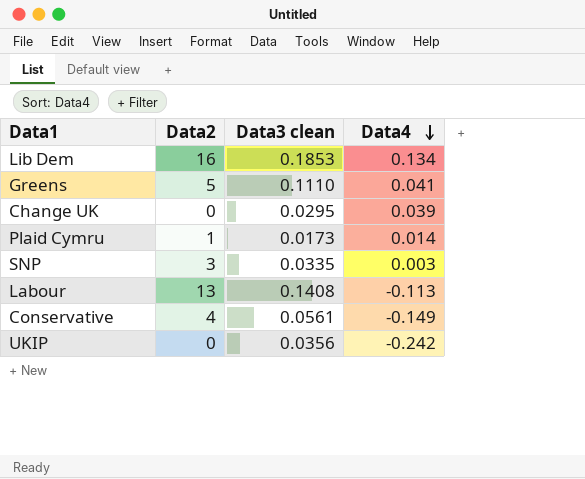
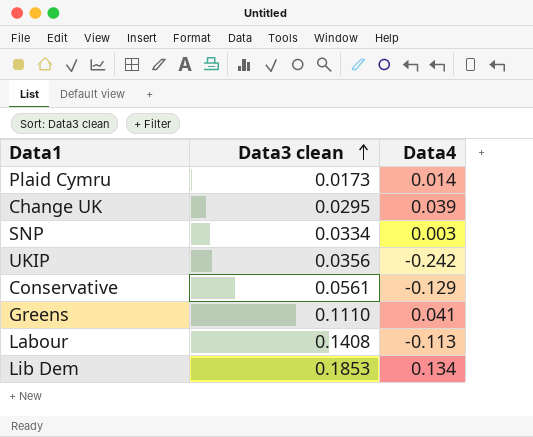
row order: Data4 descending -> Data3 clean ascending
column Data2 | position: 2 -> none
SNP | Data3 clean: 0.0335 -> 0.0334
Conservative | Data4: -0.149 -> -0.129

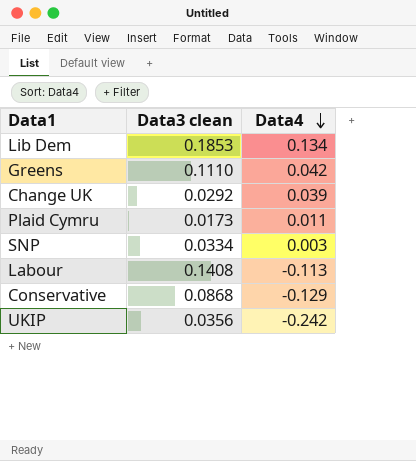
row order: Data3 clean ascending -> Data4 descending
Greens | Data4: 0.041 -> 0.042
Change UK | Data3 clean: 0.0295 -> 0.0292
Plaid Cymru | Data4: 0.014 -> 0.011
Conservative | Data3 clean: 0.0561 -> 0.0868

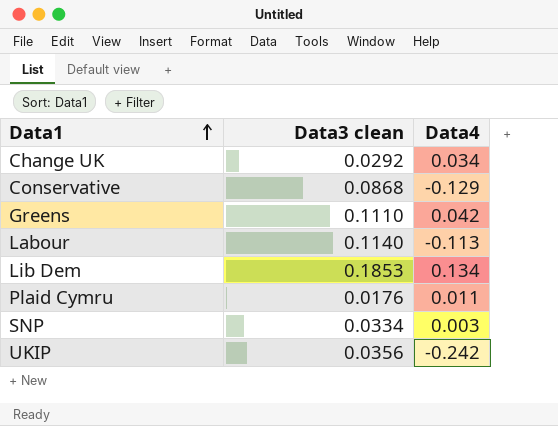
row order: Data4 descending -> Data1 ascending
Change UK | Data4: 0.039 -> 0.034
Labour | Data3 clean: 0.1408 -> 0.1140
Plaid Cymru | Data3 clean: 0.0173 -> 0.0176

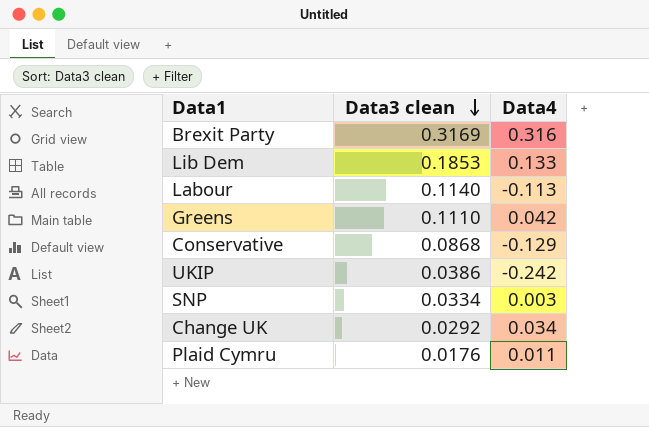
row order: Data1 ascending -> Data3 clean descending
row Brexit Party: none -> 0.3169 | 0.316
Lib Dem | Data4: 0.134 -> 0.133
UKIP | Data3 clean: 0.0356 -> 0.0386

